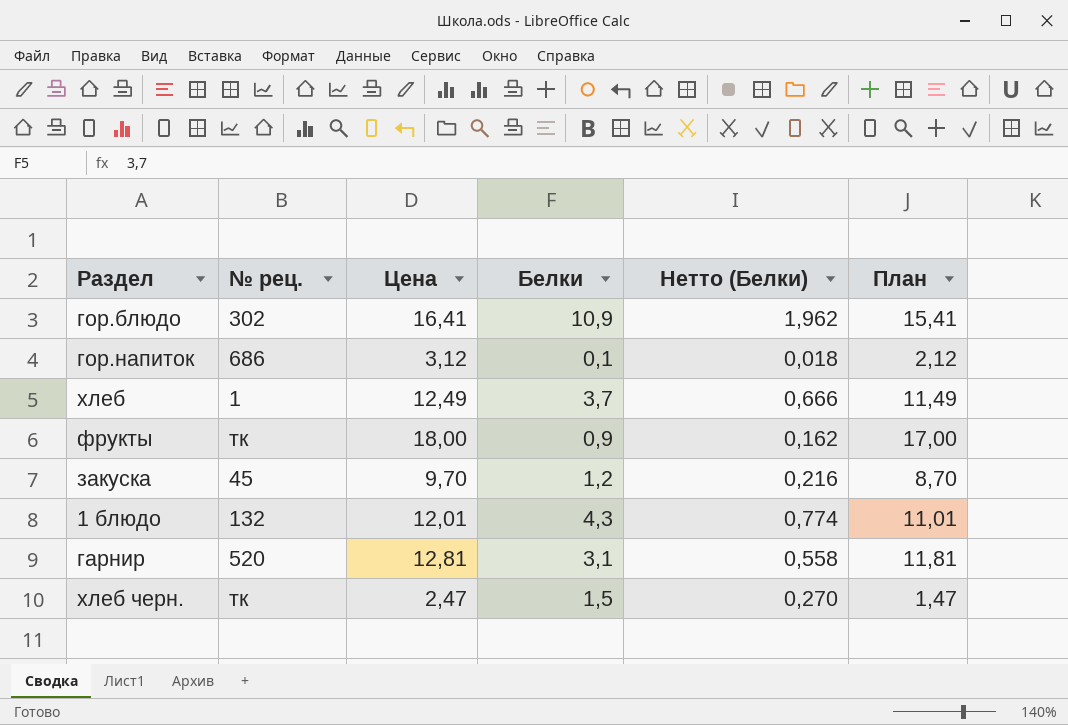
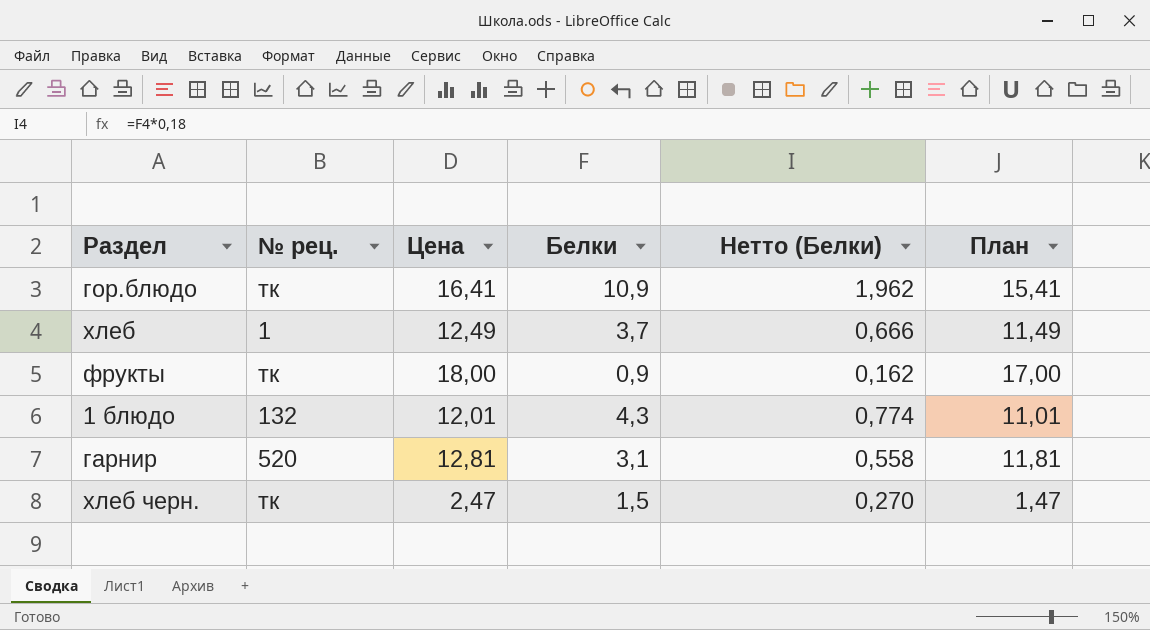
row гор.напиток: 686 | 3,12 | 0,1 | 0,018 | 2,12 -> none
row закуска: 45 | 9,70 | 1,2 | 0,216 | 8,70 -> none
гор.блюдо | № рец.: 302 -> тк

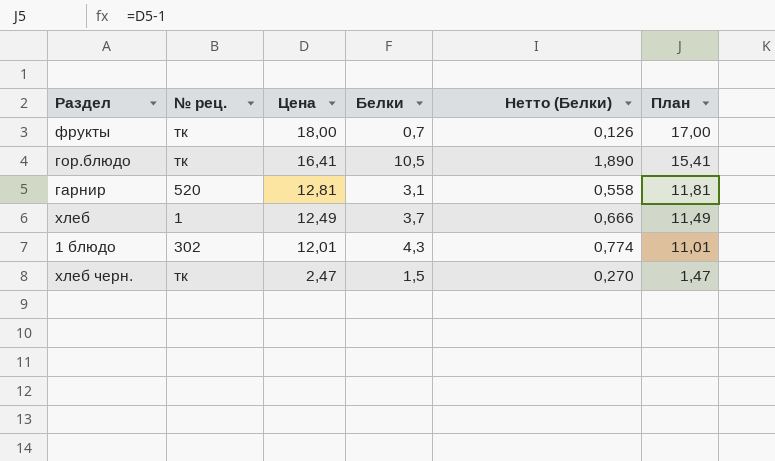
row order: none -> Цена descending
фрукты | Белки: 0,9 -> 0,7
фрукты | Нетто (Белки): 0,162 -> 0,126
гор.блюдо | Белки: 10,9 -> 10,5
гор.блюдо | Нетто (Белки): 1,962 -> 1,890
1 блюдо | № рец.: 132 -> 302

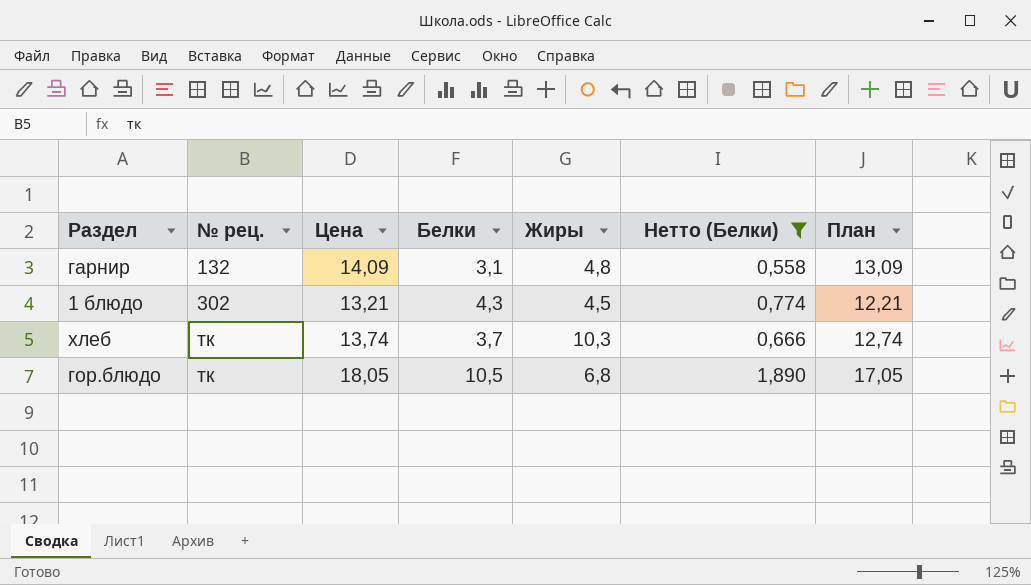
filter: none -> Нетто (Белки) >= 0,558
row order: Цена descending -> № рец. ascending
column Жиры | position: none -> 5
гарнир | № рец.: 520 -> 132
гарнир | Цена: 12,81 -> 14,09
гарнир | План: 11,81 -> 13,09
1 блюдо | Цена: 12,01 -> 13,21
1 блюдо | План: 11,01 -> 12,21
хлеб | № рец.: 1 -> тк
хлеб | Цена: 12,49 -> 13,74
хлеб | План: 11,49 -> 12,74
гор.блюдо | Цена: 16,41 -> 18,05
гор.блюдо | План: 15,41 -> 17,05

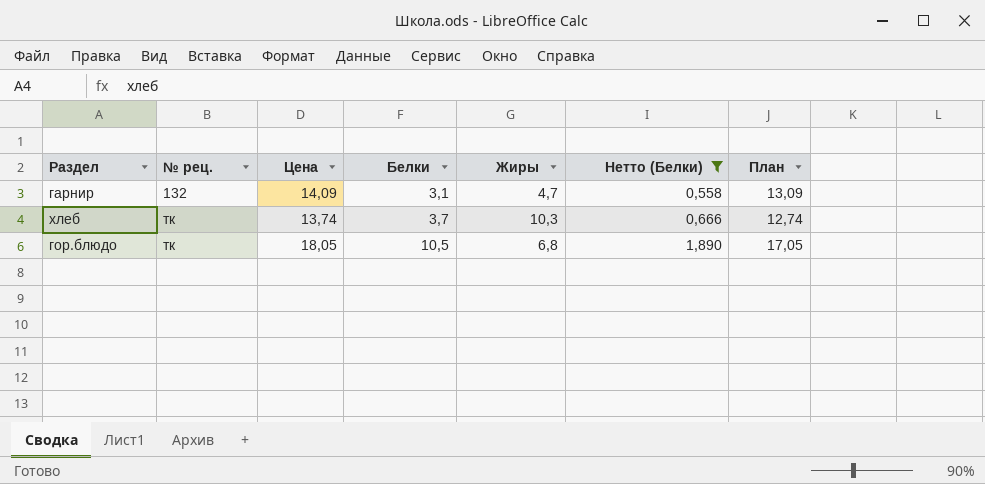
row 1 блюдо: 302 | 13,21 | 4,3 | 4,5 | 0,774 | 12,21 -> none
гарнир | Жиры: 4,8 -> 4,7

